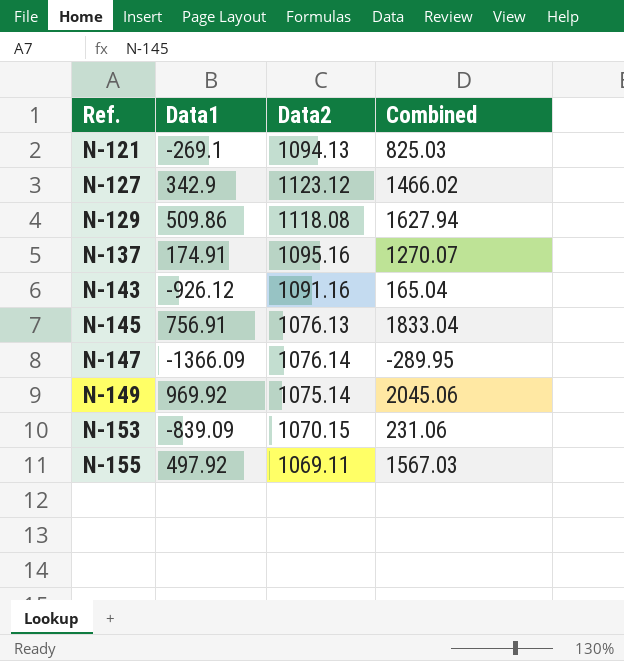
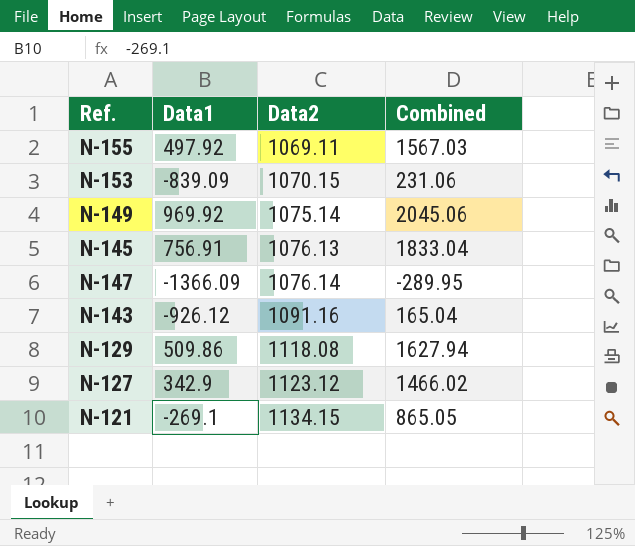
row order: Ref. ascending -> Data2 ascending
row N-137: 174.91 | 1095.16 | 1270.07 -> none
N-121 | Data2: 1094.13 -> 1134.15
N-121 | Combined: 825.03 -> 865.05

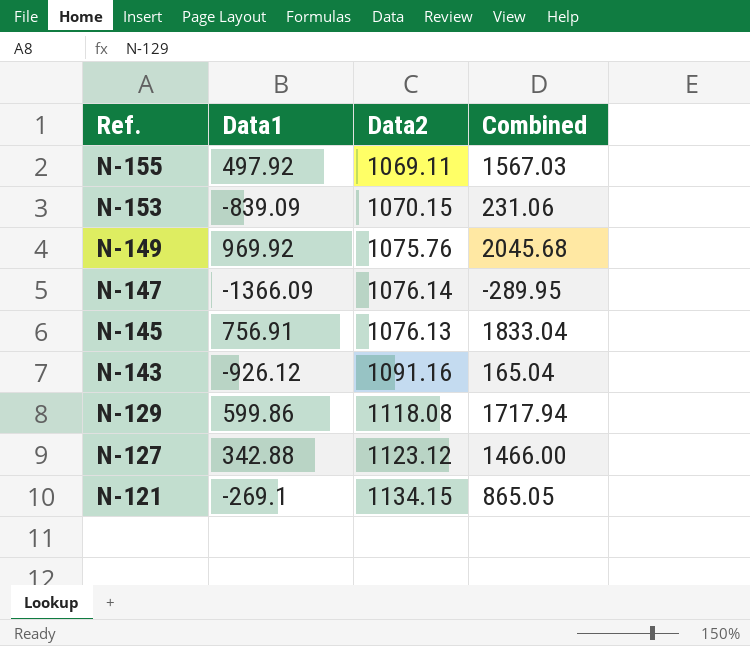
row order: Data2 ascending -> Ref. descending
N-149 | Data2: 1075.14 -> 1075.76
N-149 | Combined: 2045.06 -> 2045.68
N-129 | Data1: 509.86 -> 599.86
N-129 | Combined: 1627.94 -> 1717.94
N-127 | Data1: 342.9 -> 342.88
N-127 | Combined: 1466.02 -> 1466.00

